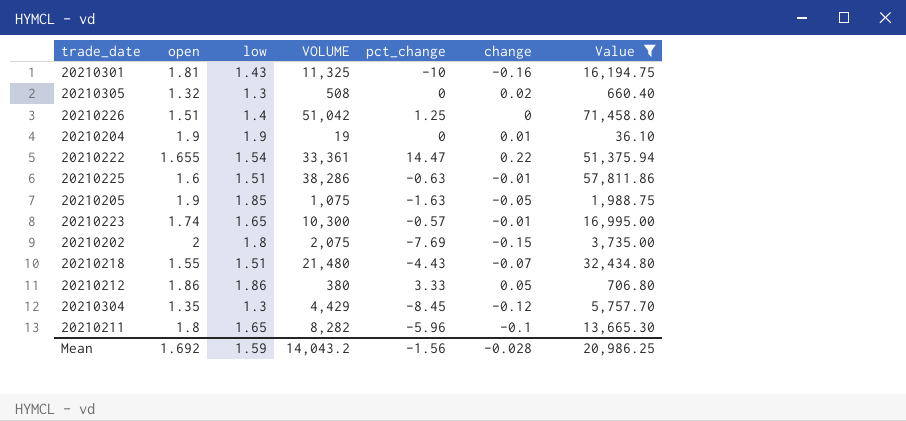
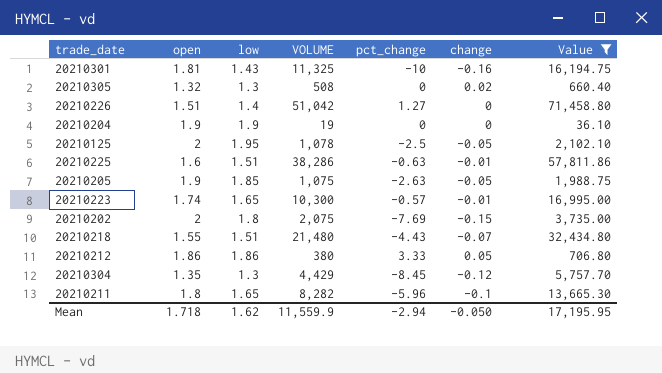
row 20210222: 1.655 | 1.54 | 33,361 | 14.47 | 0.22 | 51,375.94 -> none
20210226 | pct_change: 1.25 -> 1.27
20210204 | change: 0.01 -> 0
row 20210125: none -> 2 | 1.95 | 1,078 | -2.5 | -0.05 | 2,102.10
20210205 | pct_change: -1.63 -> -2.63
Mean | open: 1.692 -> 1.718
Mean | low: 1.59 -> 1.62
Mean | VOLUME: 14,043.2 -> 11,559.9
Mean | pct_change: -1.56 -> -2.94
Mean | change: -0.028 -> -0.050
Mean | Value: 20,986.25 -> 17,195.95

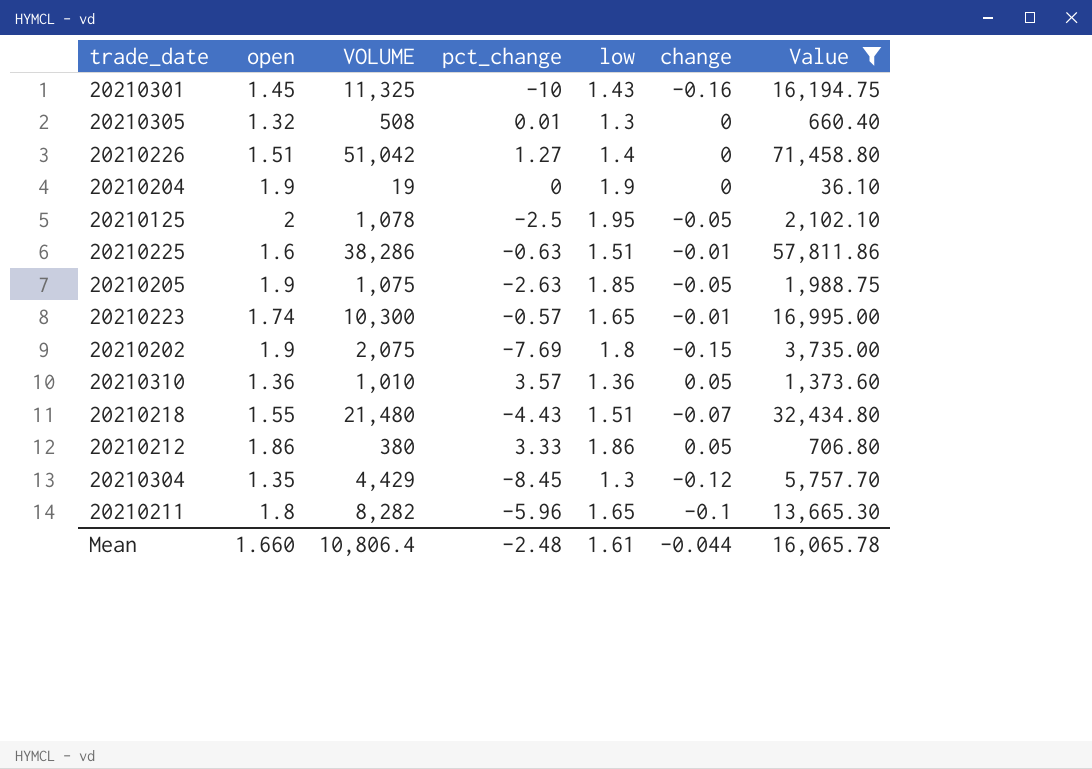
column low | position: 3 -> 5
20210301 | open: 1.81 -> 1.45
20210305 | pct_change: 0 -> 0.01
20210305 | change: 0.02 -> 0
20210202 | open: 2 -> 1.9
row 20210310: none -> 1.36 | 1,010 | 3.57 | 1.36 | 0.05 | 1,373.60
Mean | open: 1.718 -> 1.660
Mean | VOLUME: 11,559.9 -> 10,806.4
Mean | pct_change: -2.94 -> -2.48
Mean | low: 1.62 -> 1.61
Mean | change: -0.050 -> -0.044
Mean | Value: 17,195.95 -> 16,065.78

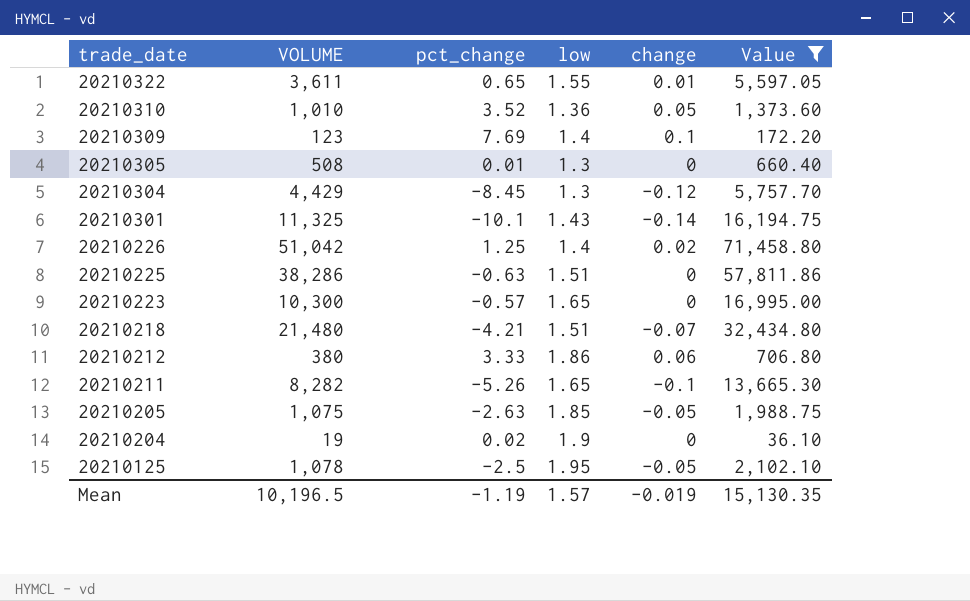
row order: none -> trade_date descending
column open | position: 2 -> none
row 20210202: 1.9 | 2,075 | -7.69 | 1.8 | -0.15 | 3,735.00 -> none
row 20210322: none -> 3,611 | 0.65 | 1.55 | 0.01 | 5,597.05
20210310 | pct_change: 3.57 -> 3.52
row 20210309: none -> 123 | 7.69 | 1.4 | 0.1 | 172.20
20210301 | pct_change: -10 -> -10.1
20210301 | change: -0.16 -> -0.14
20210226 | pct_change: 1.27 -> 1.25
20210226 | change: 0 -> 0.02
20210225 | change: -0.01 -> 0
20210223 | change: -0.01 -> 0
20210218 | pct_change: -4.43 -> -4.21
20210212 | change: 0.05 -> 0.06
20210211 | pct_change: -5.96 -> -5.26
20210204 | pct_change: 0 -> 0.02
Mean | VOLUME: 10,806.4 -> 10,196.5
Mean | pct_change: -2.48 -> -1.19
Mean | low: 1.61 -> 1.57
Mean | change: -0.044 -> -0.019
Mean | Value: 16,065.78 -> 15,130.35

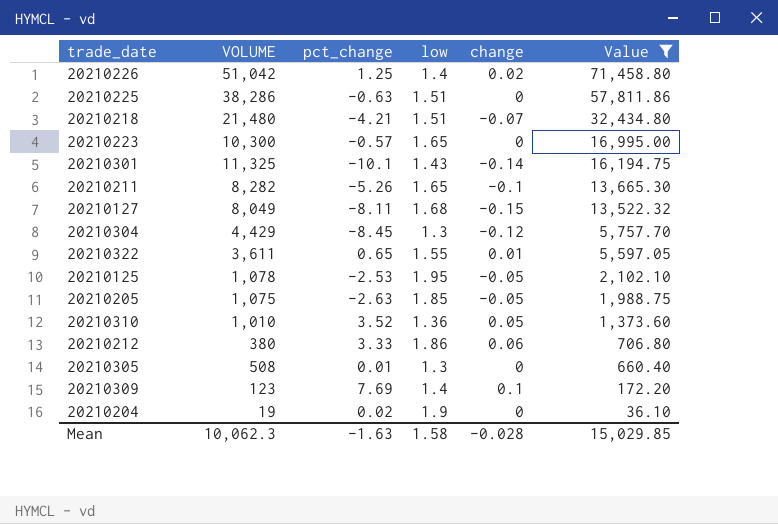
row order: trade_date descending -> Value descending
row 20210127: none -> 8,049 | -8.11 | 1.68 | -0.15 | 13,522.32
20210125 | pct_change: -2.5 -> -2.53
Mean | VOLUME: 10,196.5 -> 10,062.3
Mean | pct_change: -1.19 -> -1.63
Mean | low: 1.57 -> 1.58
Mean | change: -0.019 -> -0.028
Mean | Value: 15,130.35 -> 15,029.85

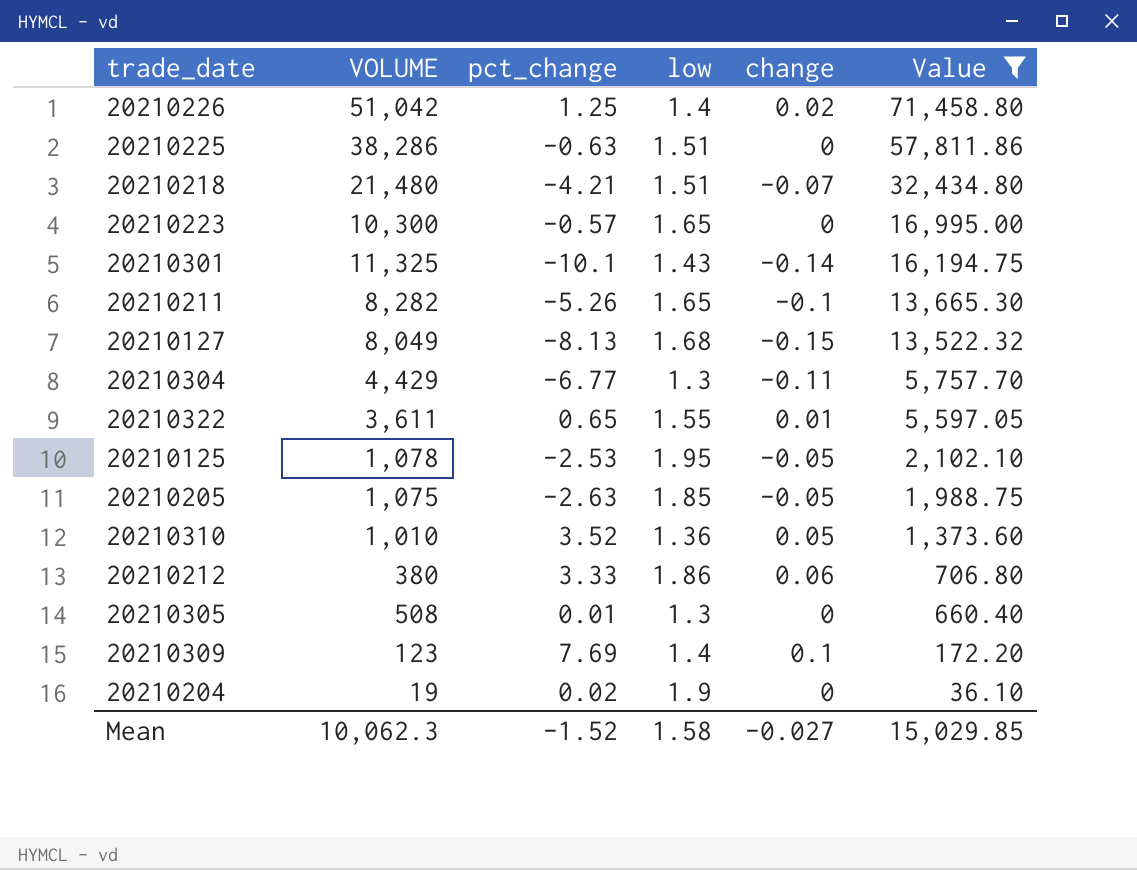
20210127 | pct_change: -8.11 -> -8.13
20210304 | pct_change: -8.45 -> -6.77
20210304 | change: -0.12 -> -0.11
Mean | pct_change: -1.63 -> -1.52
Mean | change: -0.028 -> -0.027

